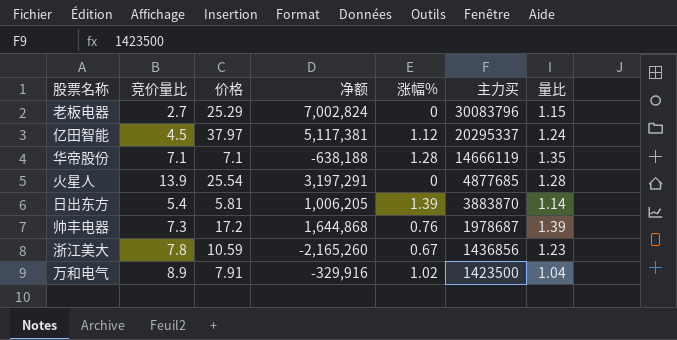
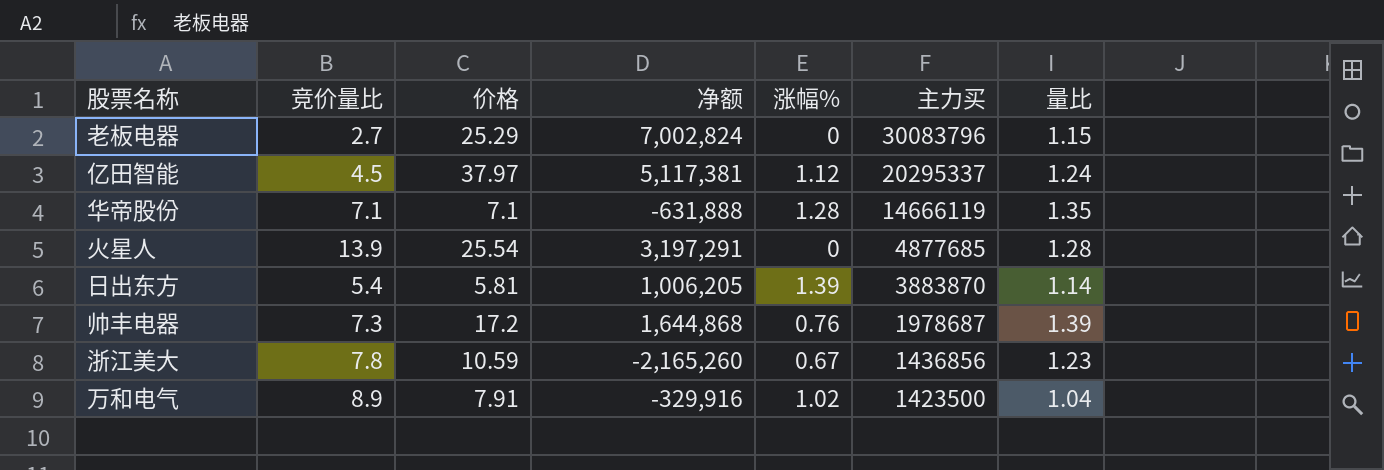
华帝股份 | 净额: -638,188 -> -631,888

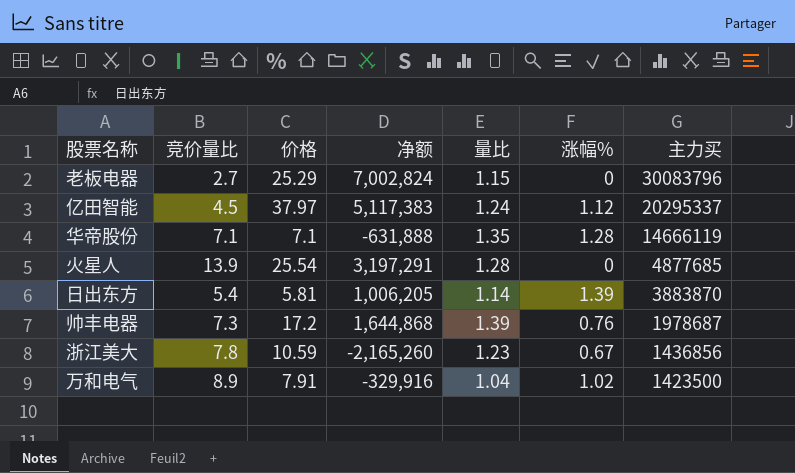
column 量比 | position: 7 -> 5
亿田智能 | 净额: 5,117,381 -> 5,117,383

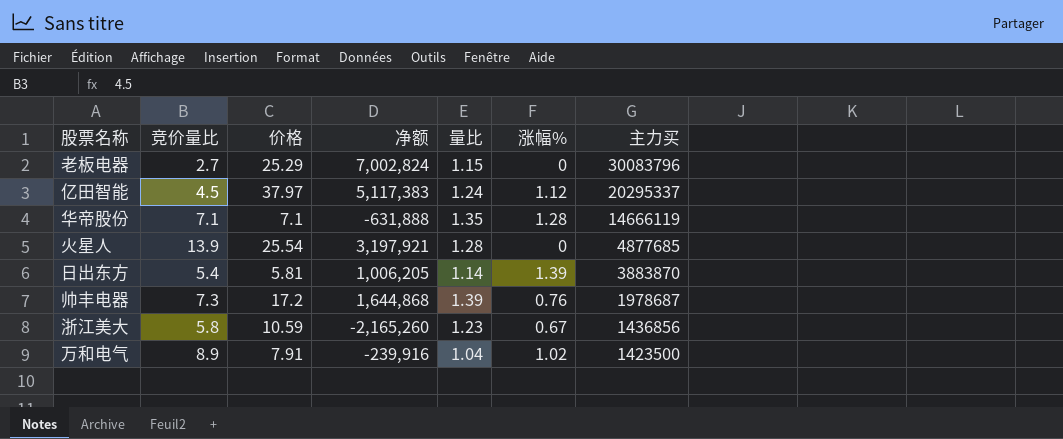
火星人 | 净额: 3,197,291 -> 3,197,921
浙江美大 | 竞价量比: 7.8 -> 5.8
万和电气 | 净额: -329,916 -> -239,916

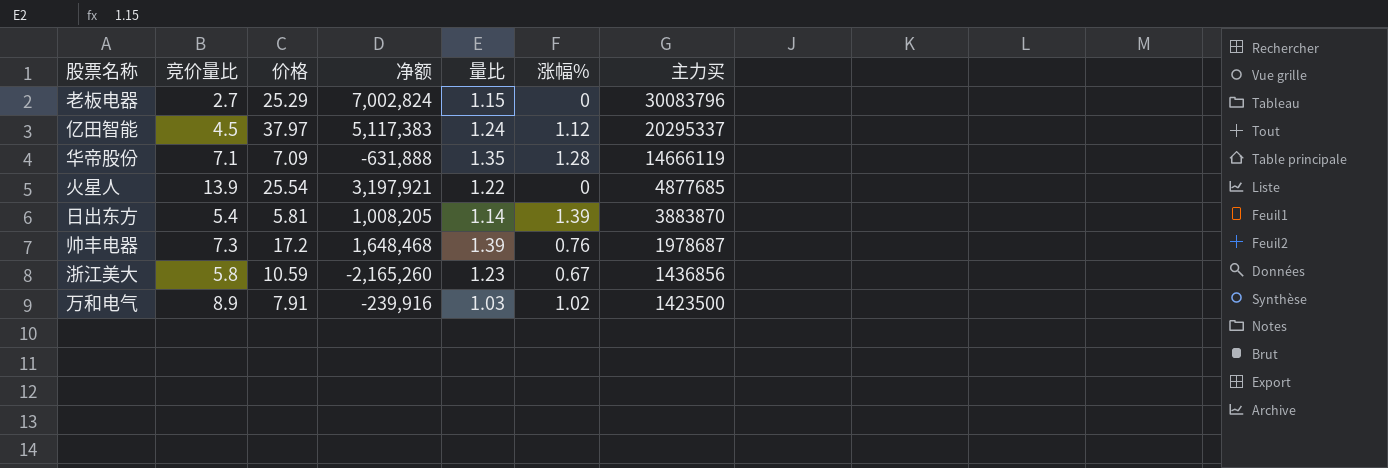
华帝股份 | 价格: 7.1 -> 7.09
火星人 | 量比: 1.28 -> 1.22
日出东方 | 净额: 1,006,205 -> 1,008,205
帅丰电器 | 净额: 1,644,868 -> 1,648,468
万和电气 | 量比: 1.04 -> 1.03

